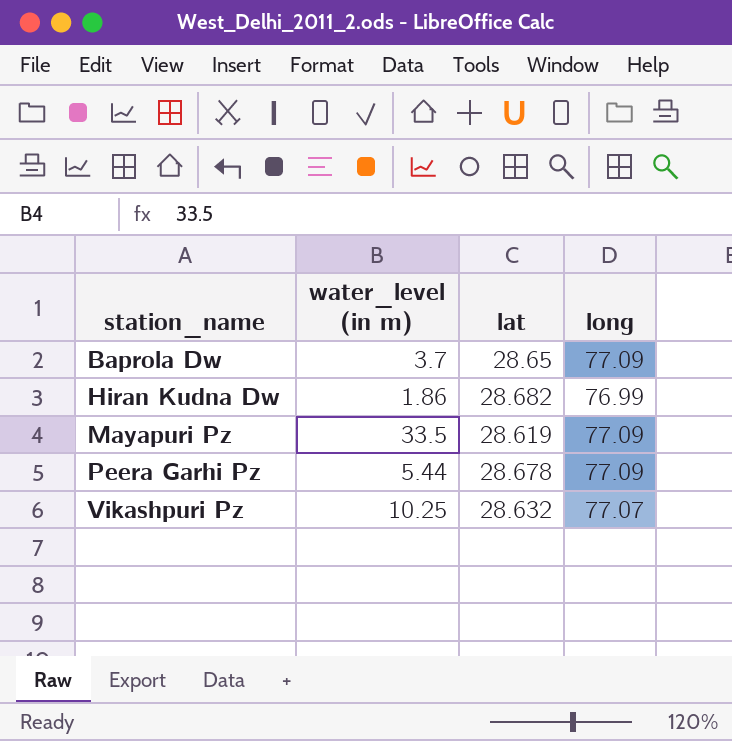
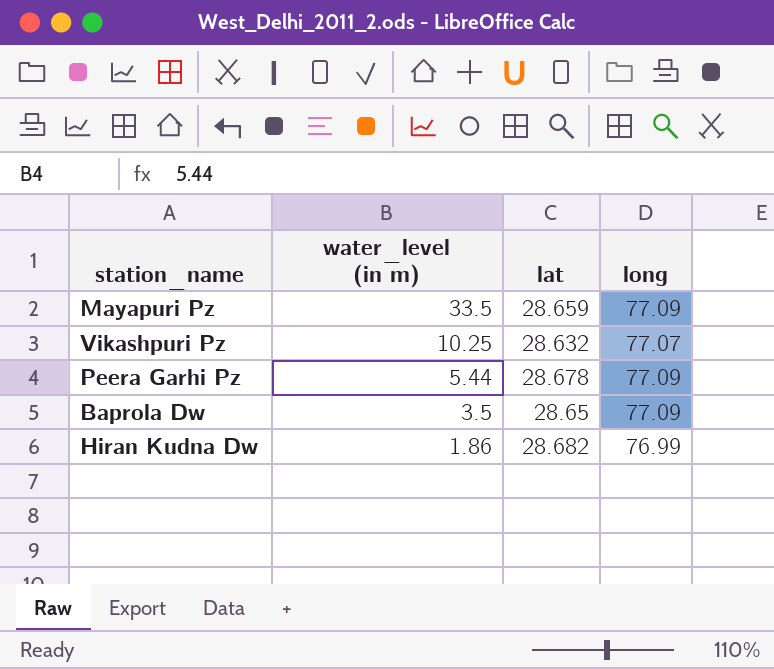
row order: station_name ascending -> water_level (in m) descending
Mayapuri Pz | lat: 28.619 -> 28.659
Baprola Dw | water_level (in m): 3.7 -> 3.5

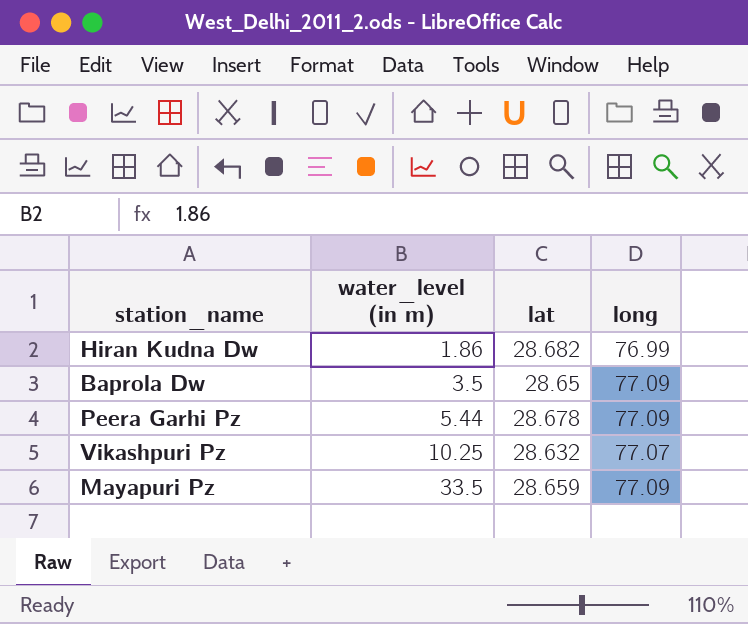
row order: water_level (in m) descending -> water_level (in m) ascending

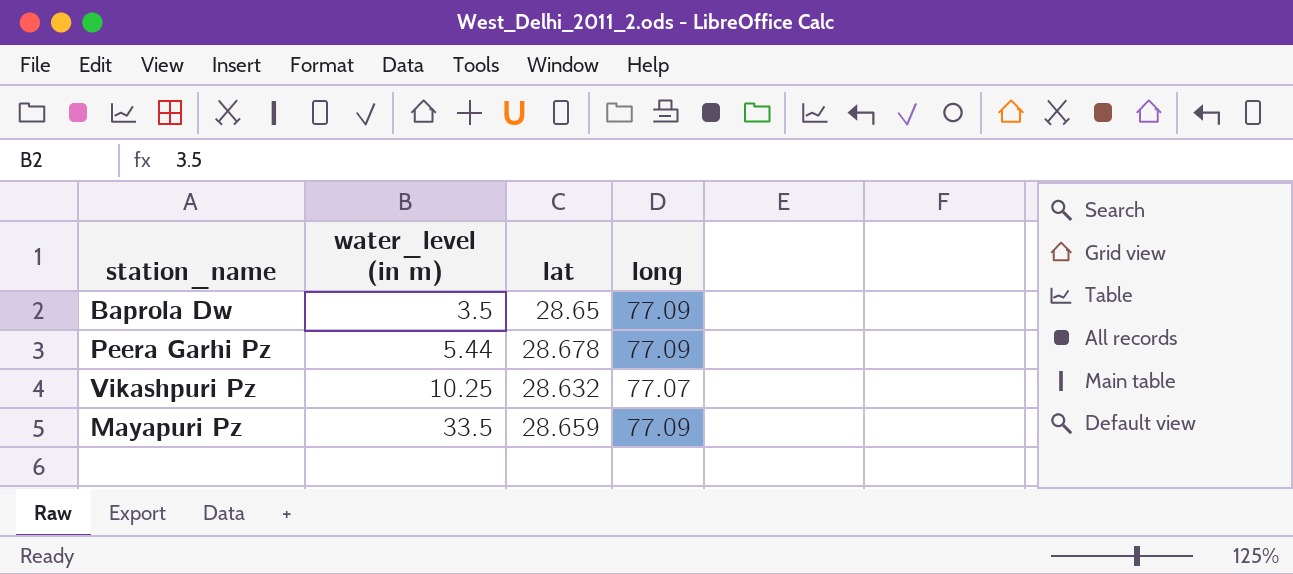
row Hiran Kudna Dw: 1.86 | 28.682 | 76.99 -> none

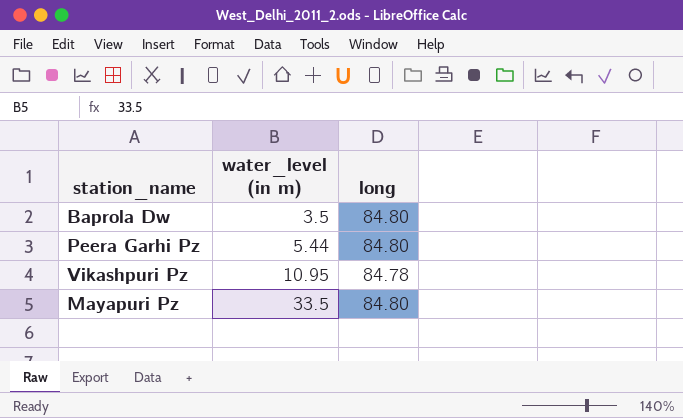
column lat | position: 3 -> none
Baprola Dw | long: 77.09 -> 84.80
Peera Garhi Pz | long: 77.09 -> 84.80
Vikashpuri Pz | water_level (in m): 10.25 -> 10.95
Vikashpuri Pz | long: 77.07 -> 84.78
Mayapuri Pz | long: 77.09 -> 84.80

